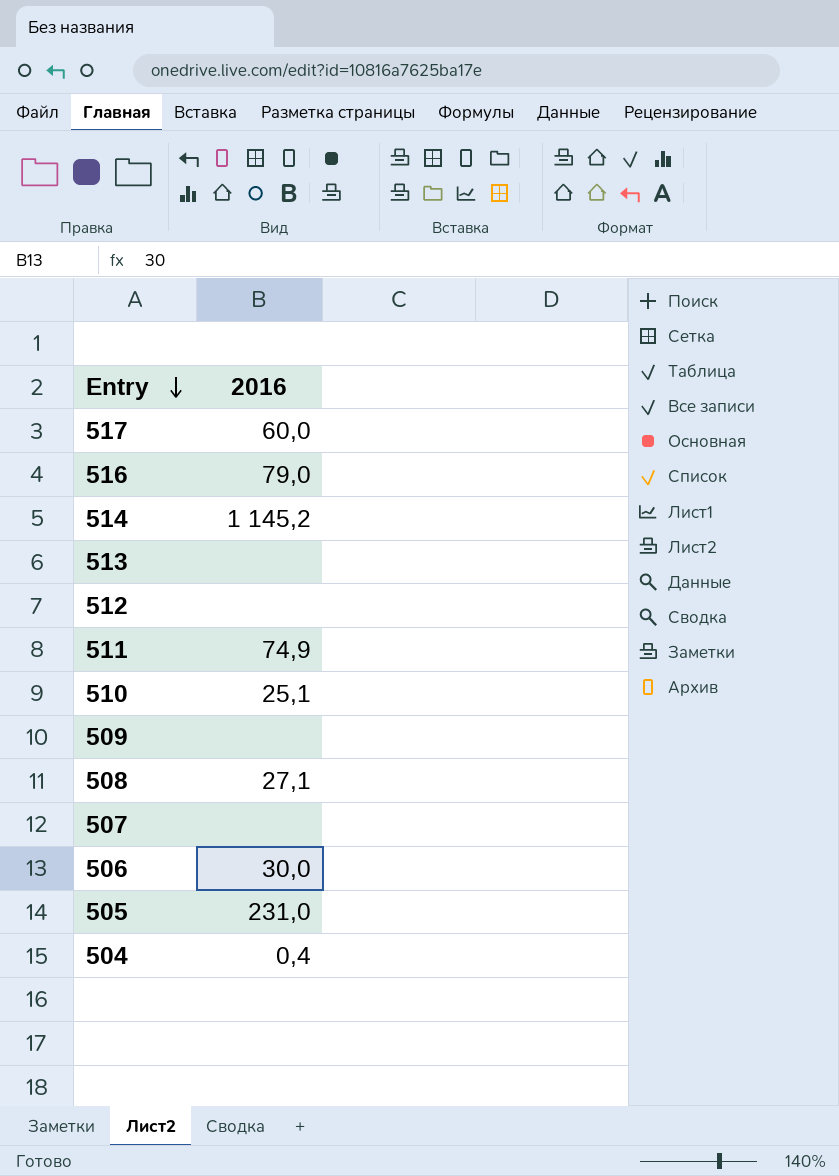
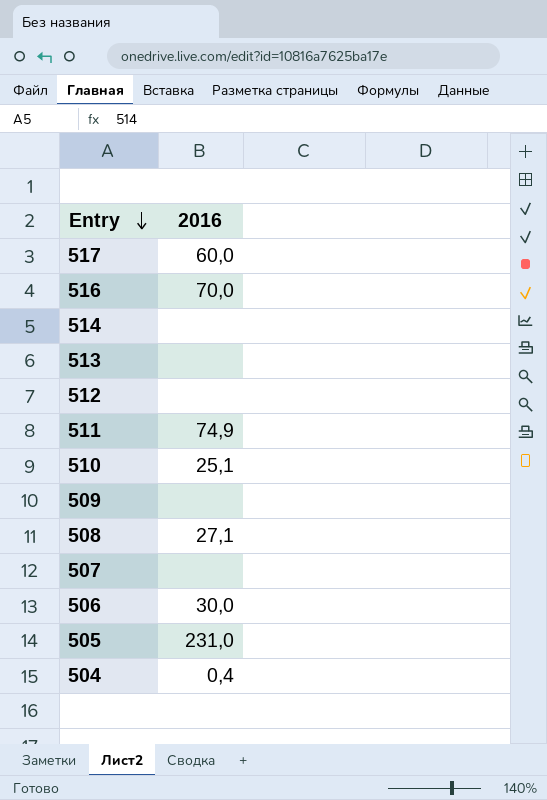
516 | 2016: 79,0 -> 70,0
514 | 2016: 1 145,2 -> none

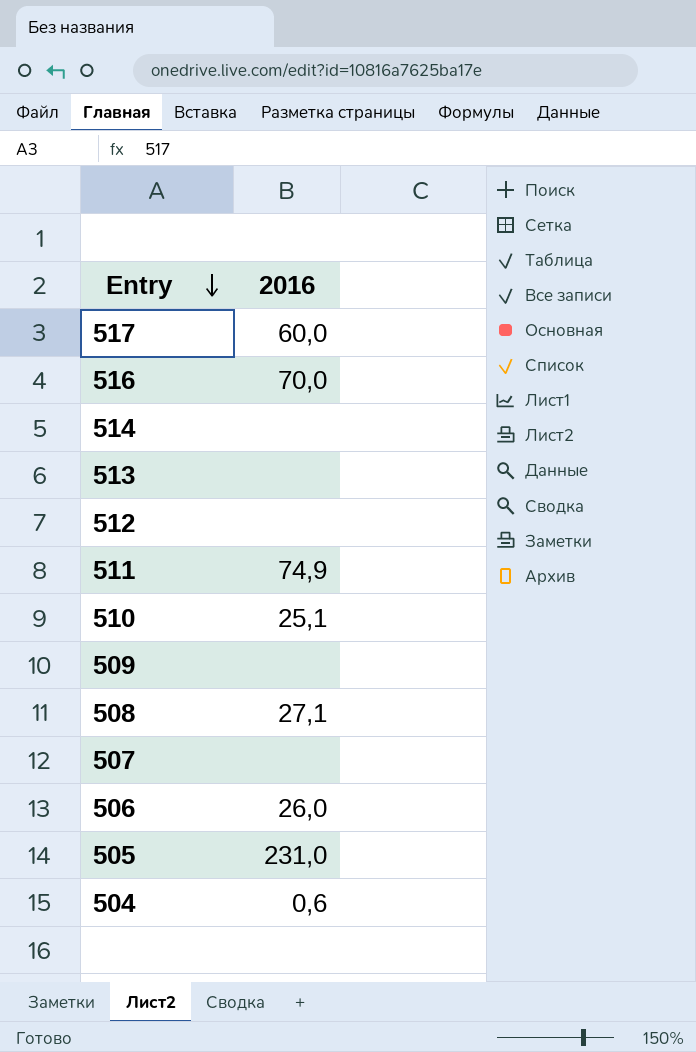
506 | 2016: 30,0 -> 26,0
504 | 2016: 0,4 -> 0,6

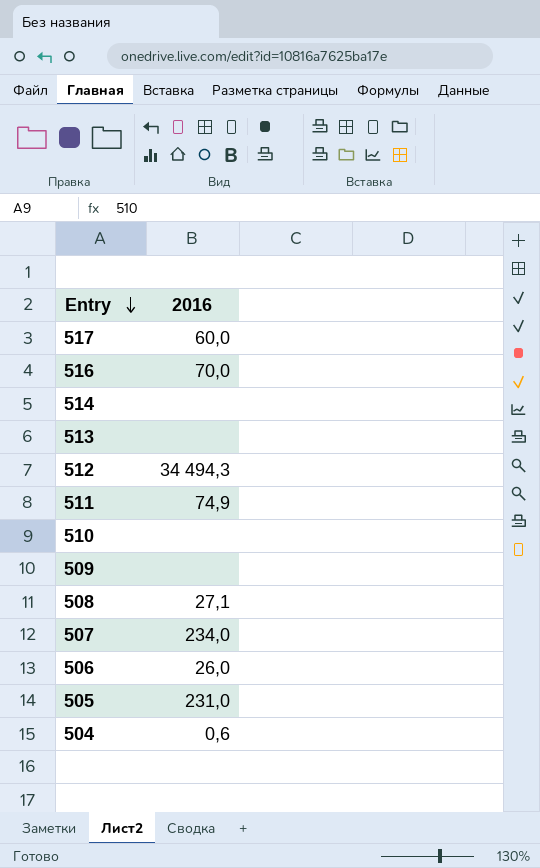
512 | 2016: none -> 34 494,3
510 | 2016: 25,1 -> none
507 | 2016: none -> 234,0

